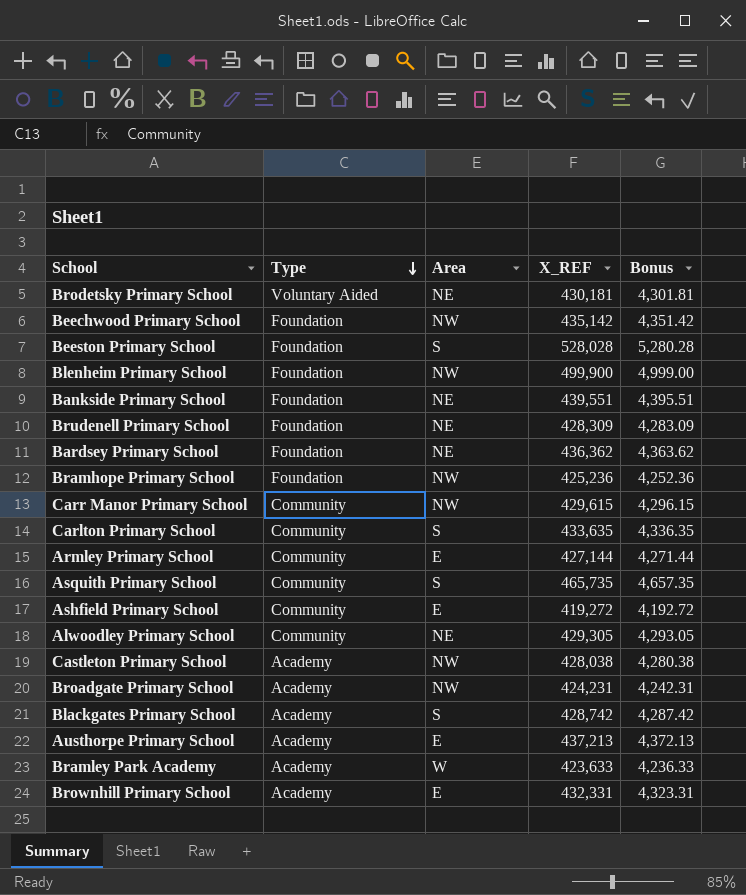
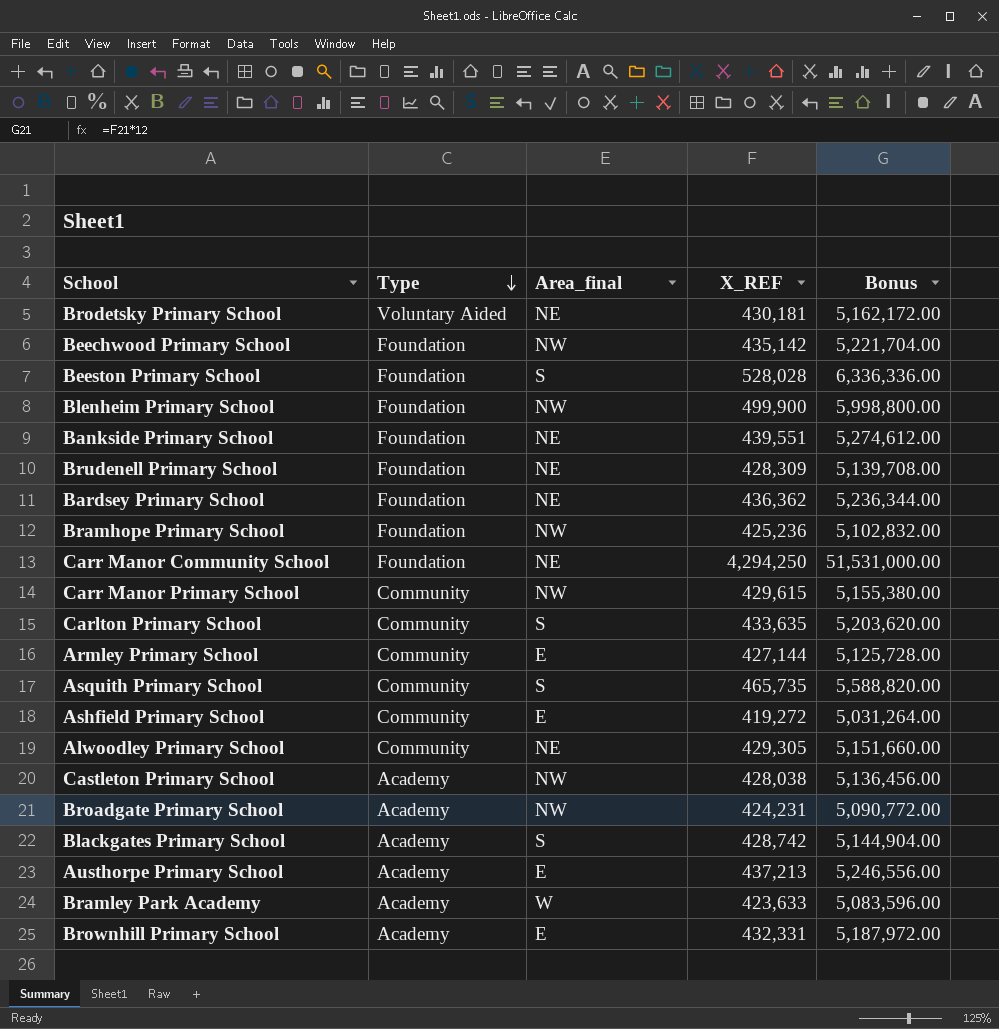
column name: Area -> Area_final
column Bonus | formula: [X_REF] * 0.01 -> [X_REF] * 12
row Carr Manor Community School: none -> Foundation | NE | 4,294,250 | 51,531,000.00

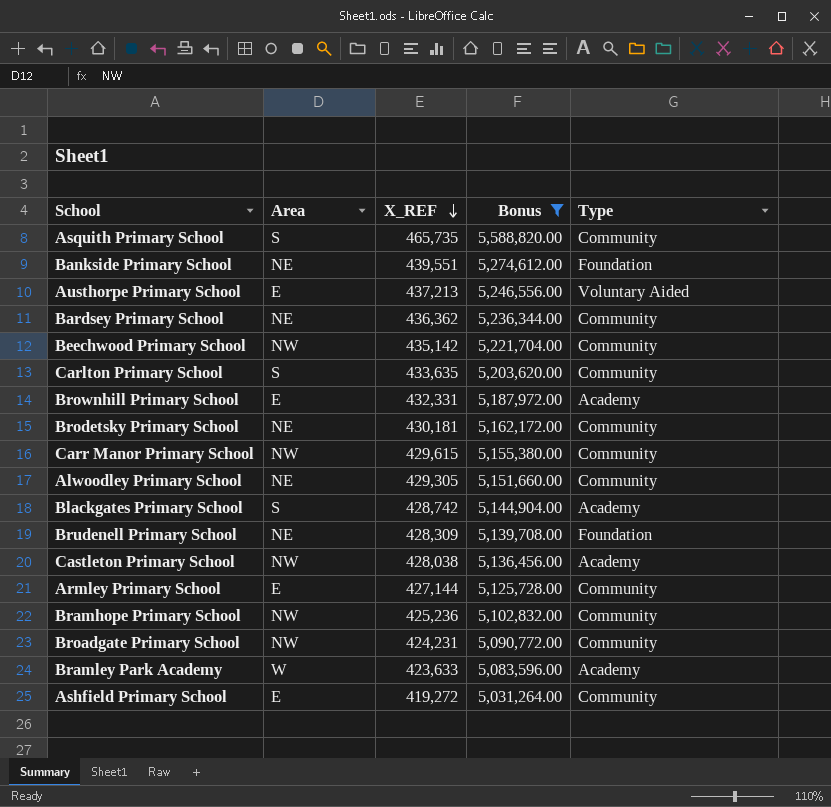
filter: none -> Bonus <= 5,588,820.00
row order: Type descending -> X_REF descending
column name: Area_final -> Area
column Type | position: 2 -> 5
Austhorpe Primary School | Type: Academy -> Voluntary Aided
Bardsey Primary School | Type: Foundation -> Community
Beechwood Primary School | Type: Foundation -> Community
Brodetsky Primary School | Type: Voluntary Aided -> Community
Bramhope Primary School | Type: Foundation -> Community
Broadgate Primary School | Type: Academy -> Community

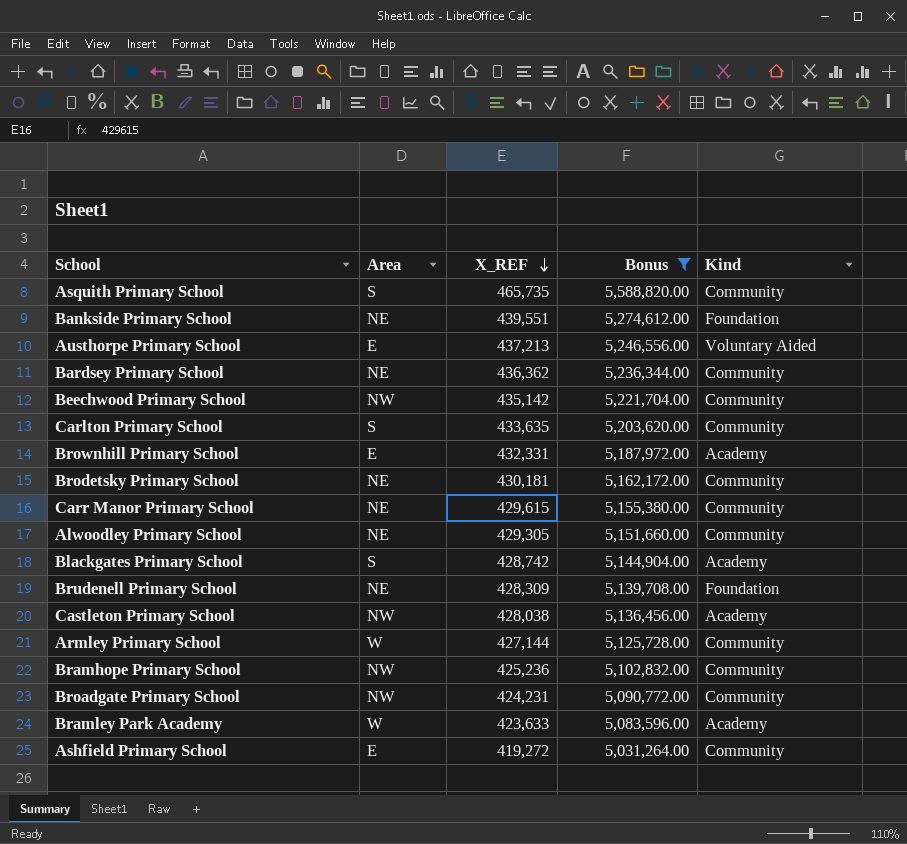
column name: Type -> Kind
Carr Manor Primary School | Area: NW -> NE
Armley Primary School | Area: E -> W

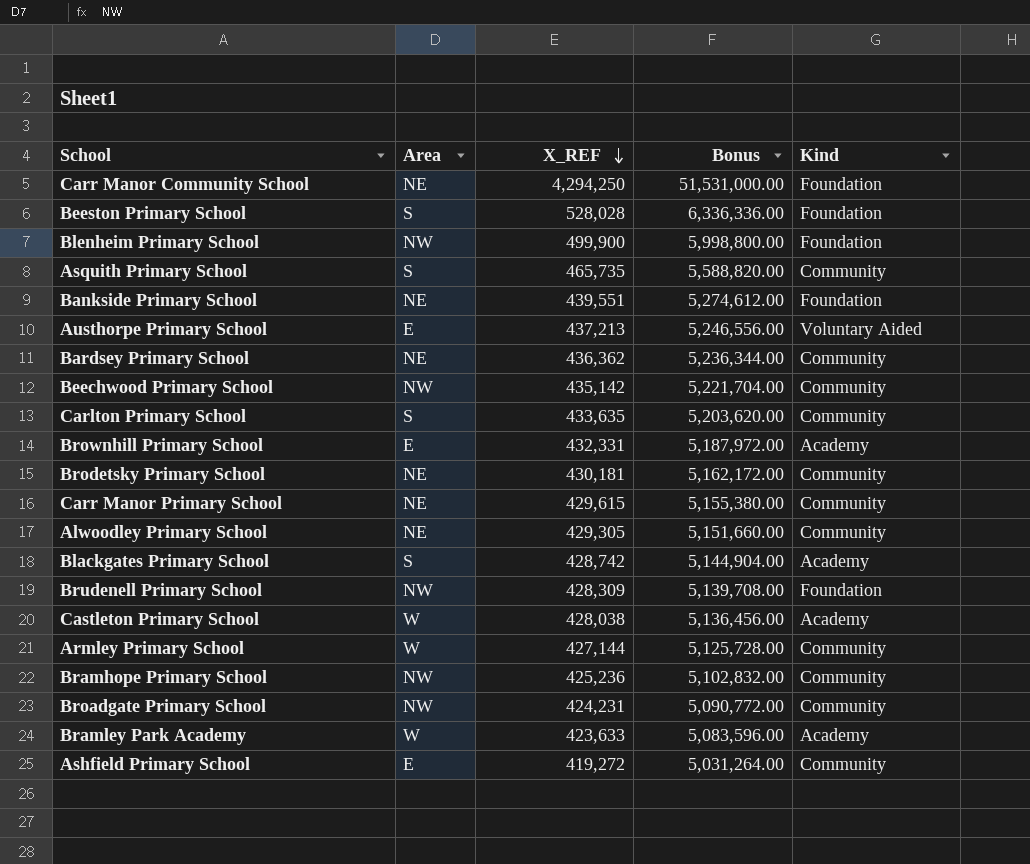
filter: Bonus <= 5,588,820.00 -> none
Brudenell Primary School | Area: NE -> NW
Castleton Primary School | Area: NW -> W

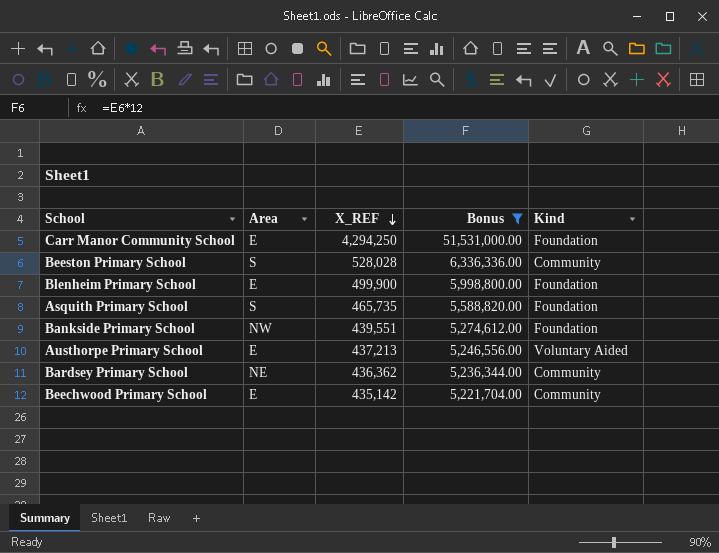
filter: none -> Bonus >= 5,221,704.00
Carr Manor Community School | Area: NE -> E
Beeston Primary School | Kind: Foundation -> Community
Blenheim Primary School | Area: NW -> E
Asquith Primary School | Kind: Community -> Foundation
Bankside Primary School | Area: NE -> NW
Beechwood Primary School | Area: NW -> E

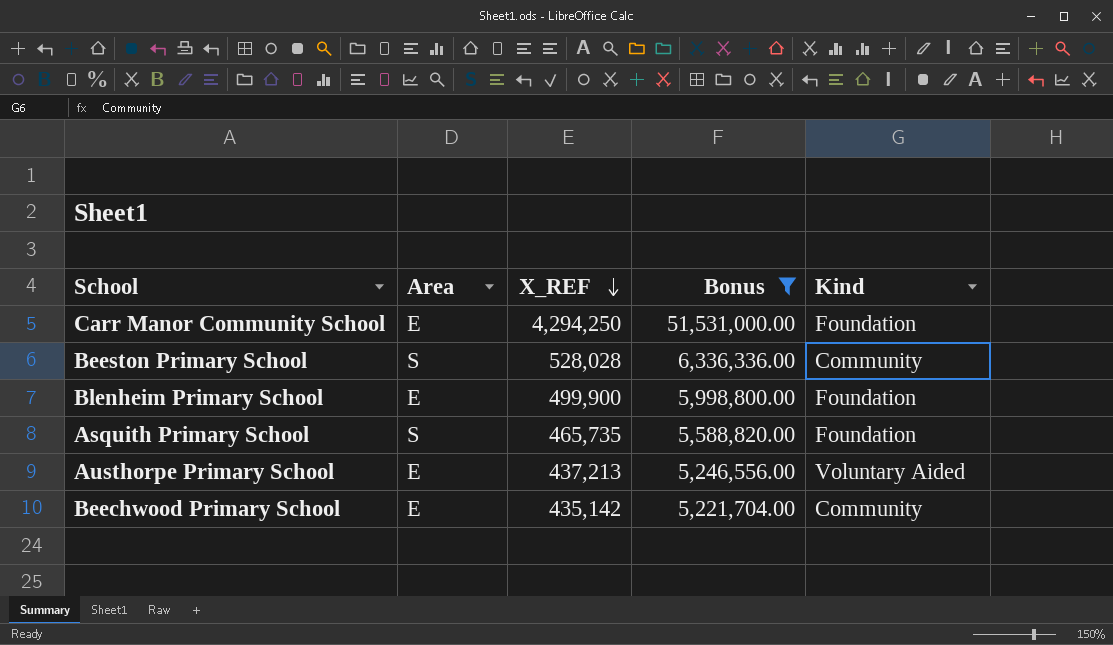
row Bankside Primary School: NW | 439,551 | 5,274,612.00 | Foundation -> none
row Bardsey Primary School: NE | 436,362 | 5,236,344.00 | Community -> none

